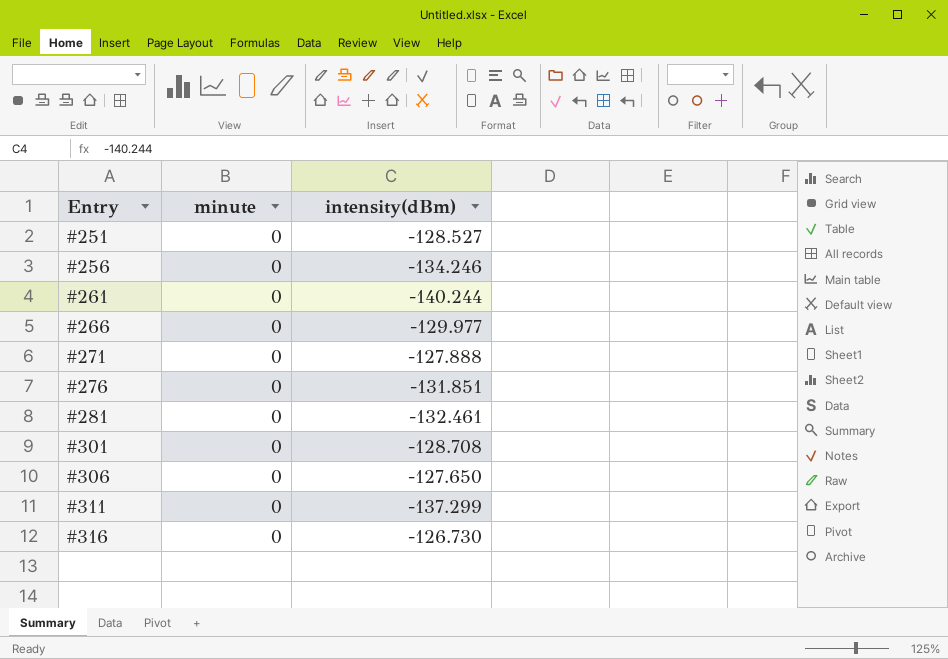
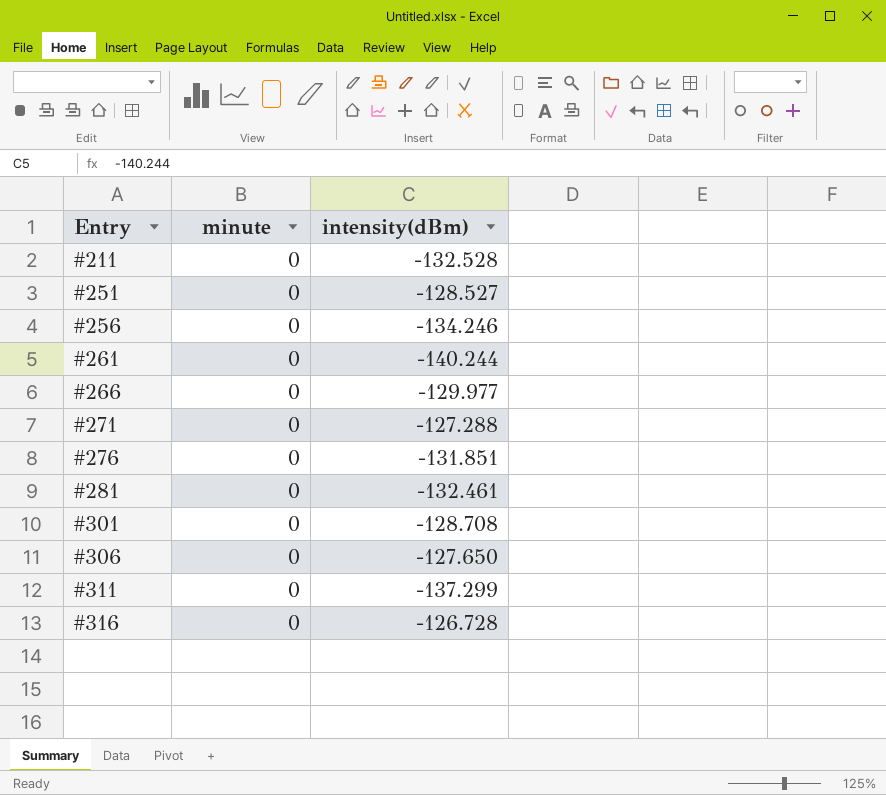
row #211: none -> 0 | -132.528
#271 | intensity(dBm): -127.888 -> -127.288
#316 | intensity(dBm): -126.730 -> -126.728

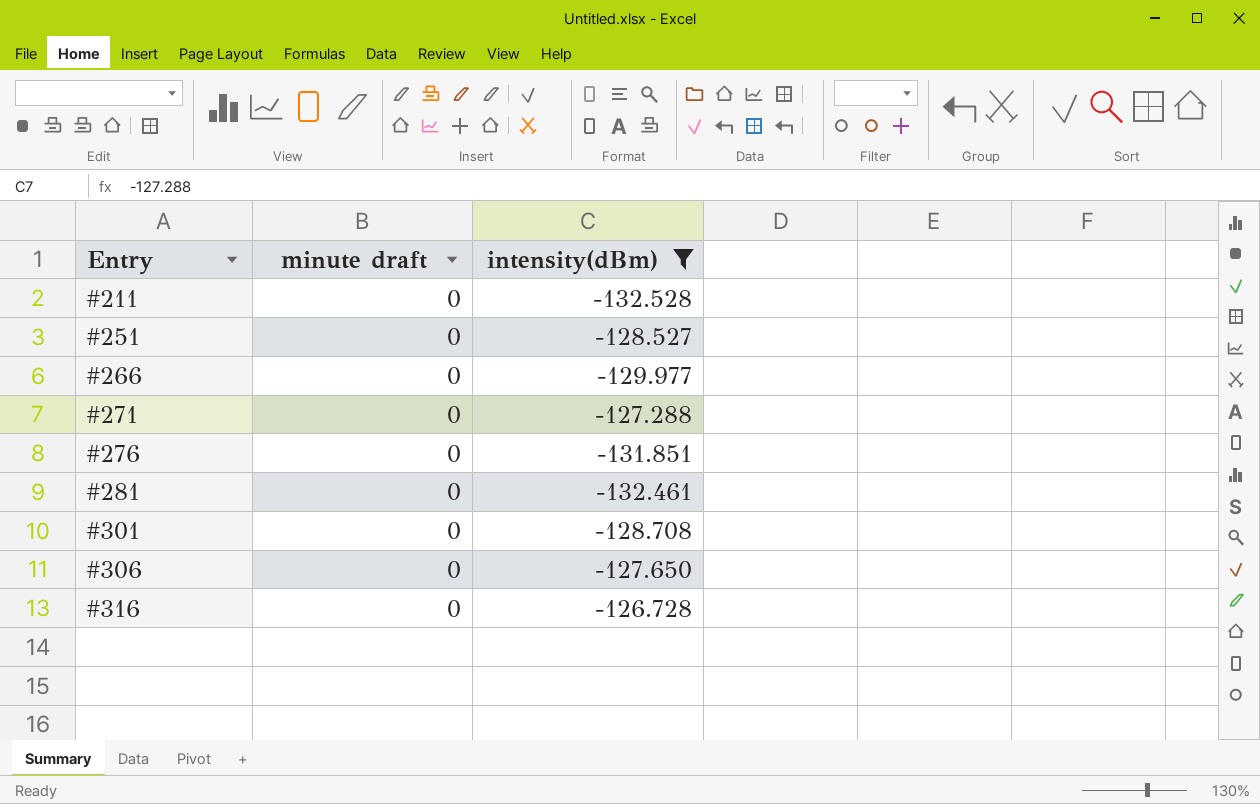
filter: none -> intensity(dBm) >= -132.528
column name: minute -> minute draft

